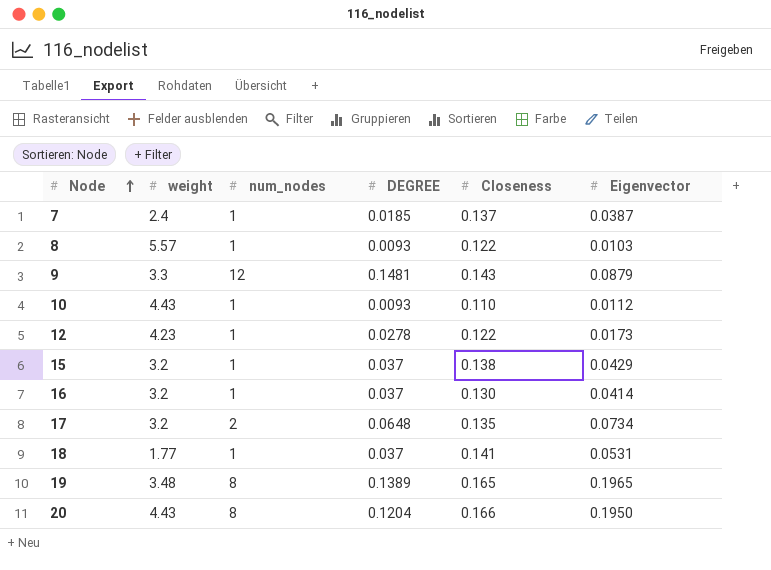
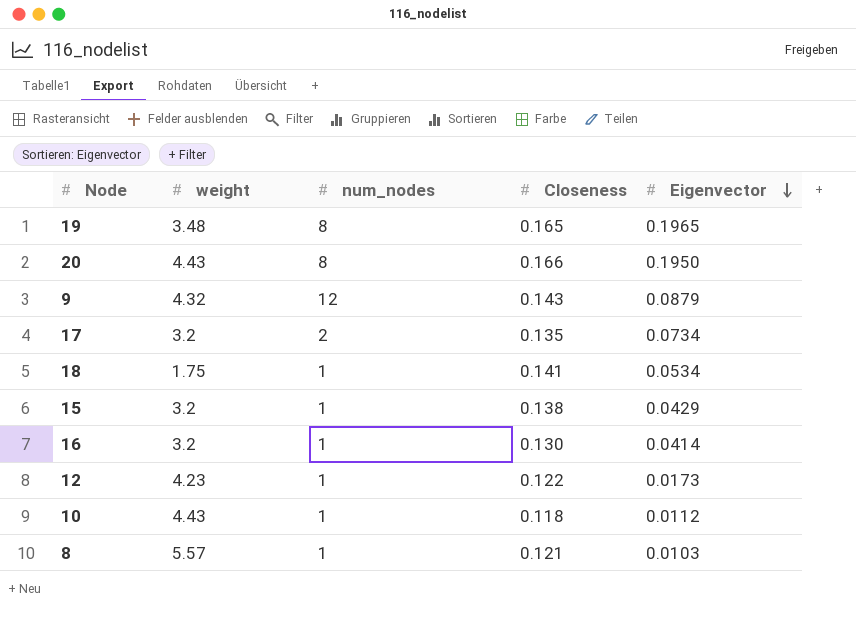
row order: Node ascending -> Eigenvector descending
column DEGREE | position: 4 -> none
row 7: 2.4 | 1 | 0.0185 | 0.137 | 0.0387 -> none
9 | weight: 3.3 -> 4.32
18 | weight: 1.77 -> 1.75
18 | Eigenvector: 0.0531 -> 0.0534
10 | Closeness: 0.110 -> 0.118
8 | Closeness: 0.122 -> 0.121

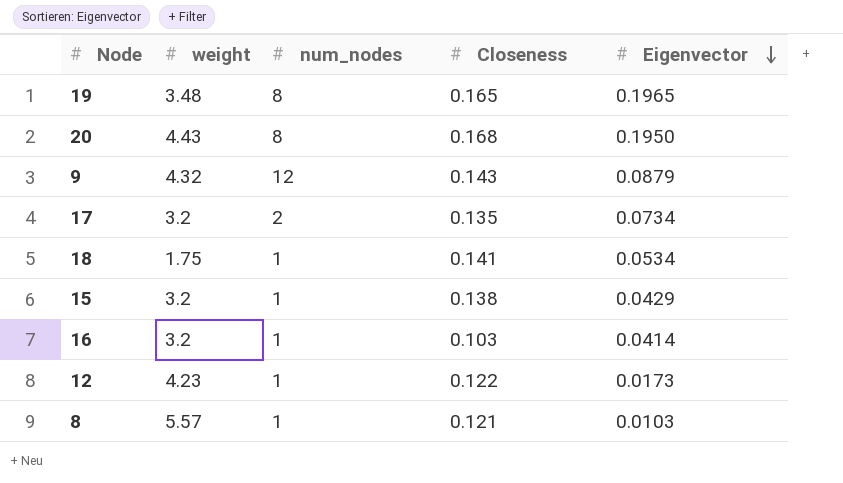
row 10: 4.43 | 1 | 0.118 | 0.0112 -> none
20 | Closeness: 0.166 -> 0.168
16 | Closeness: 0.130 -> 0.103

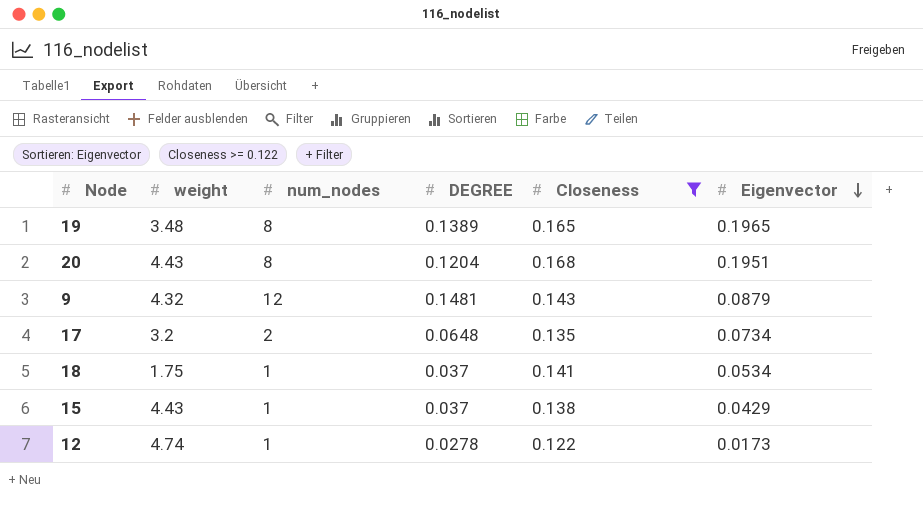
filter: none -> Closeness >= 0.122
column DEGREE | position: none -> 4
20 | Eigenvector: 0.1950 -> 0.1951
15 | weight: 3.2 -> 4.43
12 | weight: 4.23 -> 4.74

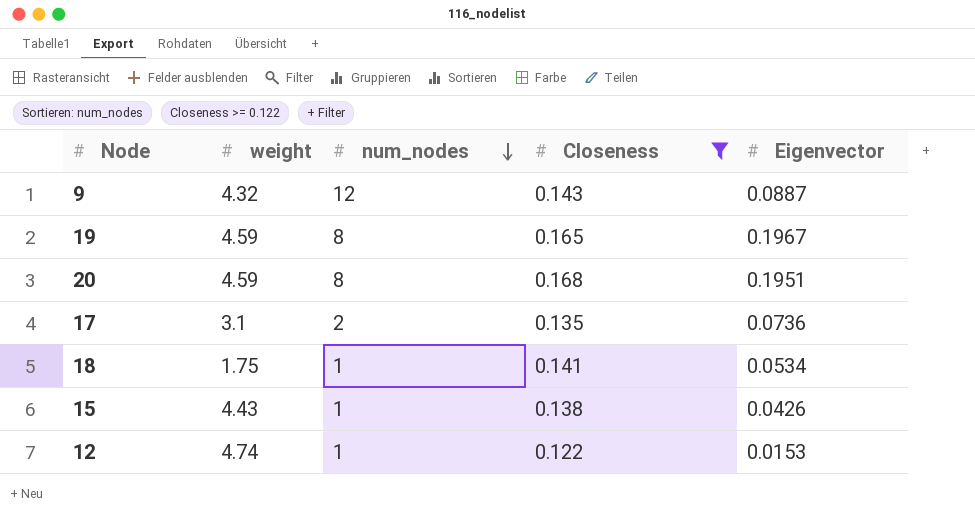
row order: Eigenvector descending -> num_nodes descending
column DEGREE | position: 4 -> none
9 | Eigenvector: 0.0879 -> 0.0887
19 | weight: 3.48 -> 4.59
19 | Eigenvector: 0.1965 -> 0.1967
20 | weight: 4.43 -> 4.59
17 | weight: 3.2 -> 3.1
17 | Eigenvector: 0.0734 -> 0.0736
15 | Eigenvector: 0.0429 -> 0.0426
12 | Eigenvector: 0.0173 -> 0.0153

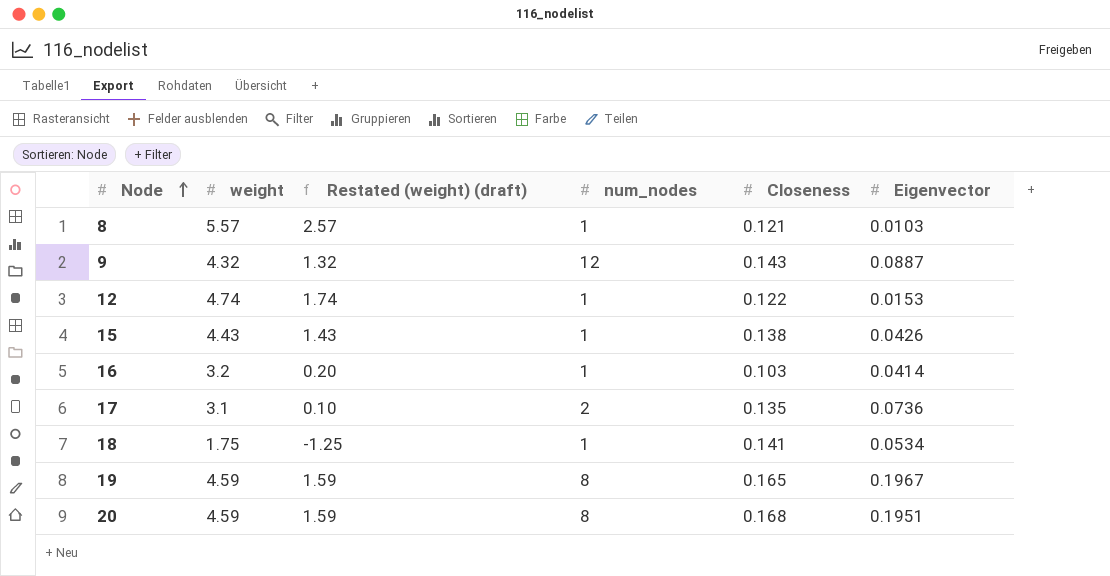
filter: Closeness >= 0.122 -> none
row order: num_nodes descending -> Node ascending
column Restated (weight) (draft) | formula: none -> [weight] - 3

